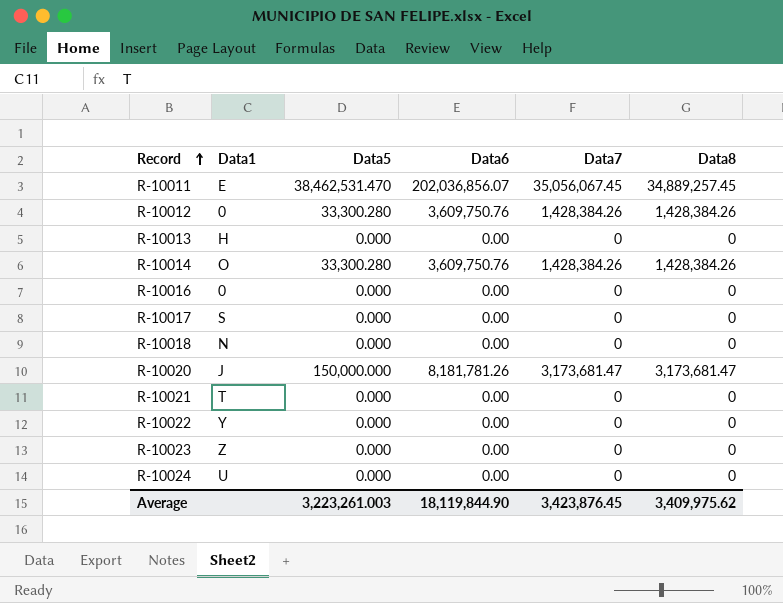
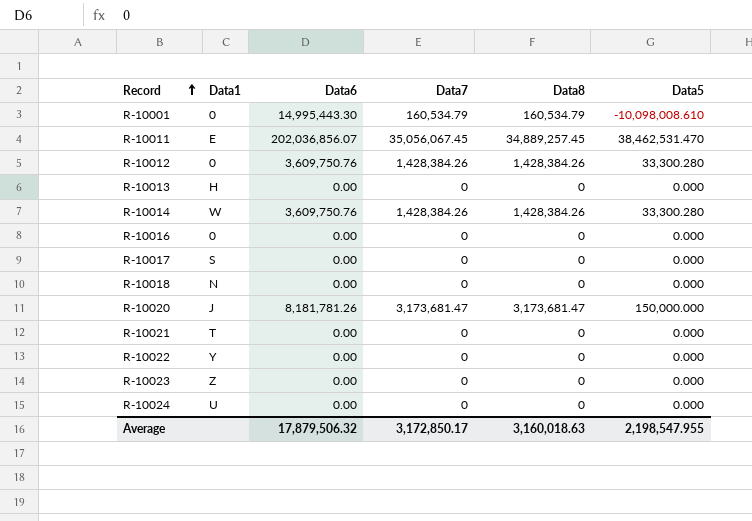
column Data5 | position: 3 -> 6
row R-10001: none -> 0 | 14,995,443.30 | 160,534.79 | 160,534.79 | -10,098,008.610
R-10014 | Data1: O -> W
Average | Data6: 18,119,844.90 -> 17,879,506.32
Average | Data7: 3,423,876.45 -> 3,172,850.17
Average | Data8: 3,409,975.62 -> 3,160,018.63
Average | Data5: 3,223,261.003 -> 2,198,547.955

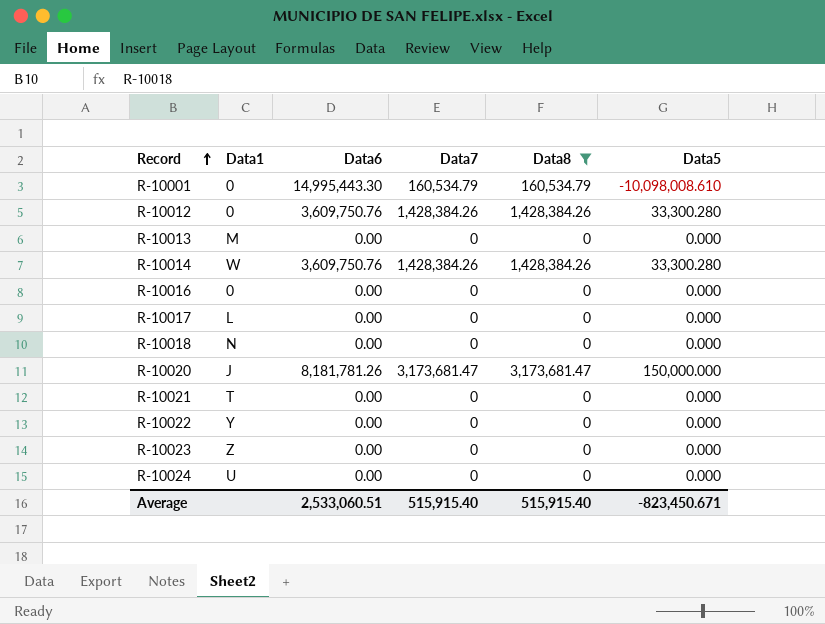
filter: none -> Data8 != 34,889,257.45
R-10013 | Data1: H -> M
R-10017 | Data1: S -> L
Average | Data6: 17,879,506.32 -> 2,533,060.51
Average | Data7: 3,172,850.17 -> 515,915.40
Average | Data8: 3,160,018.63 -> 515,915.40
Average | Data5: 2,198,547.955 -> -823,450.671

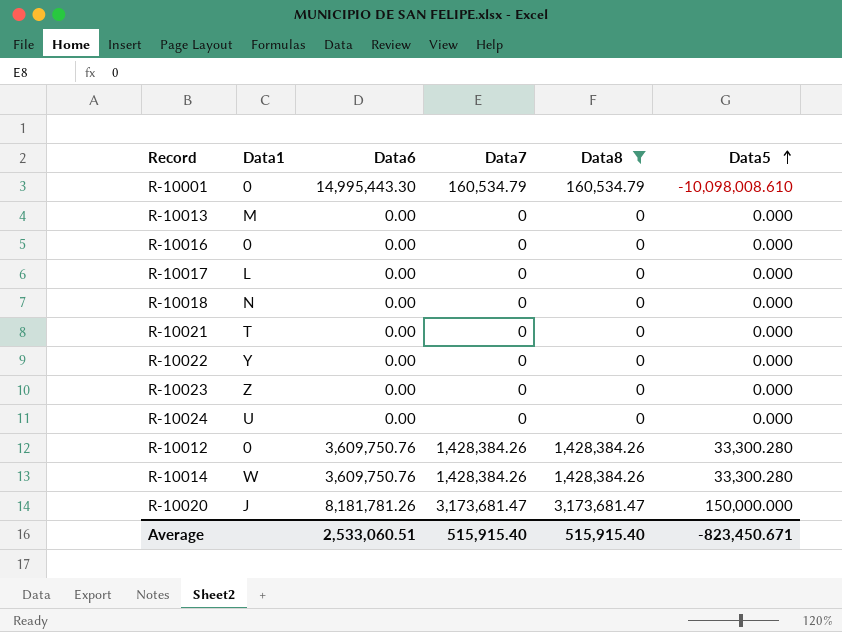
row order: Record ascending -> Data5 ascending

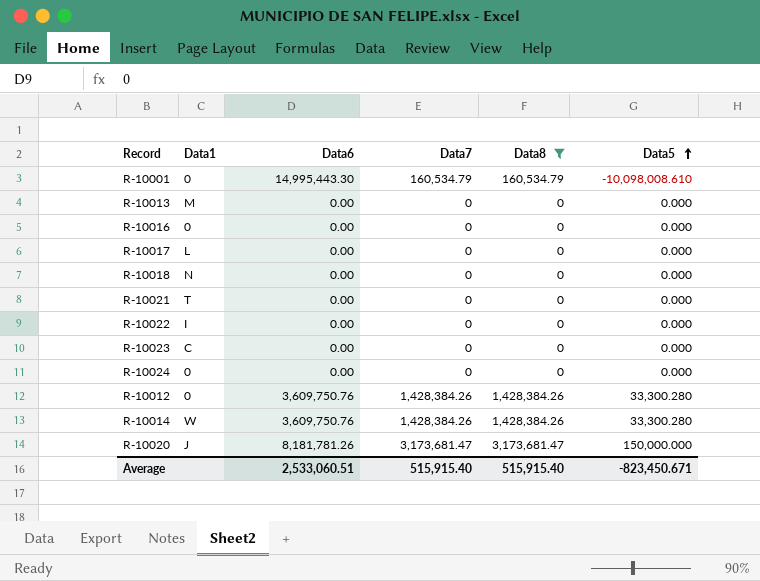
R-10022 | Data1: Y -> I
R-10023 | Data1: Z -> C
R-10024 | Data1: U -> 0

